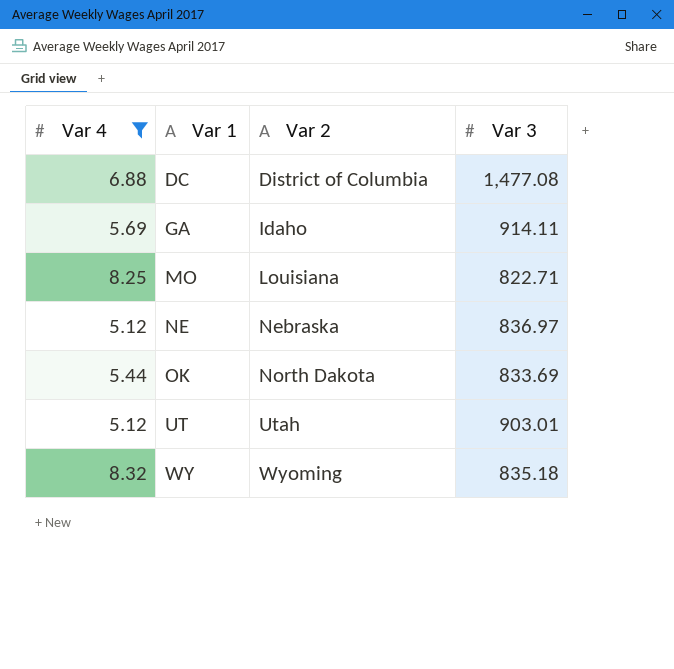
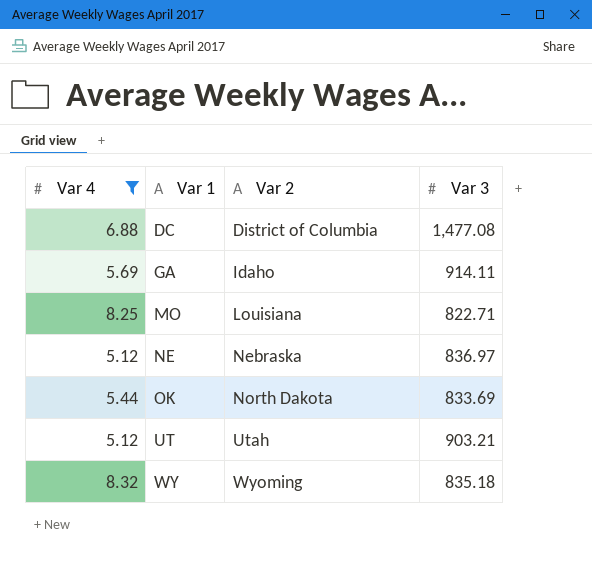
UT | Var 3: 903.01 -> 903.21

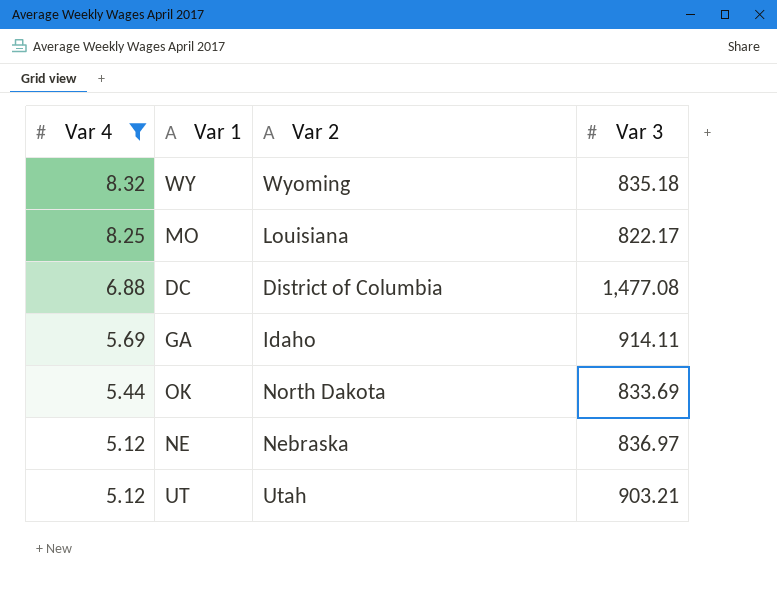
row order: Var 1 ascending -> Var 4 descending
MO | Var 3: 822.71 -> 822.17

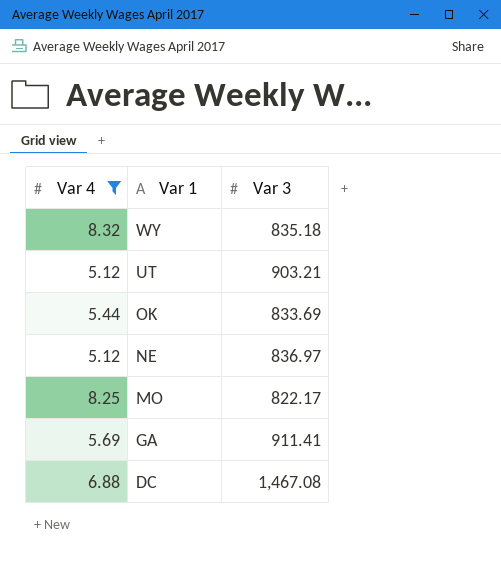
row order: Var 4 descending -> Var 1 descending
column Var 2 | position: 3 -> none
GA | Var 3: 914.11 -> 911.41
DC | Var 3: 1,477.08 -> 1,467.08

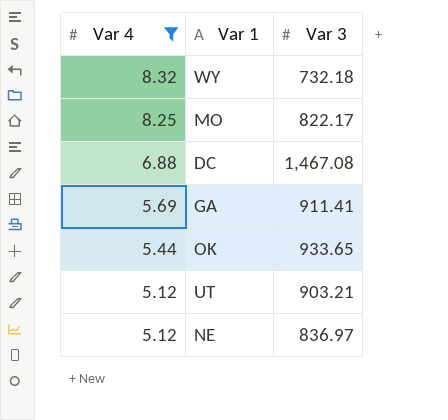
row order: Var 1 descending -> Var 4 descending
WY | Var 3: 835.18 -> 732.18
OK | Var 3: 833.69 -> 933.65

